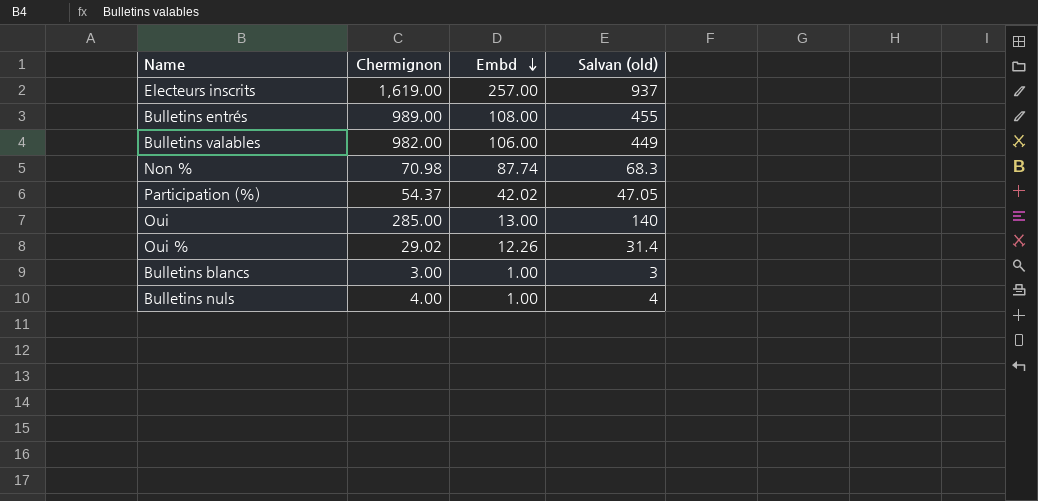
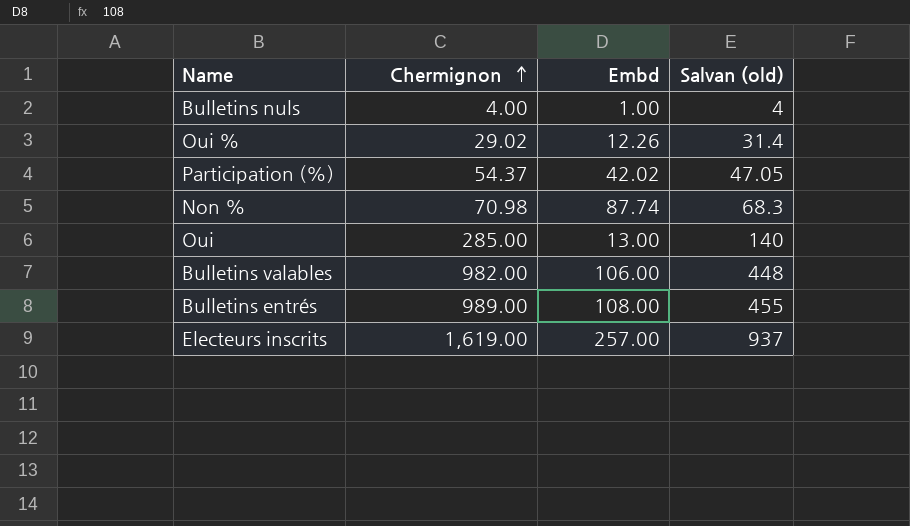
row order: Embd descending -> Chermignon ascending
row Bulletins blancs: 3.00 | 1.00 | 3 -> none
Bulletins valables | Salvan (old): 449 -> 448

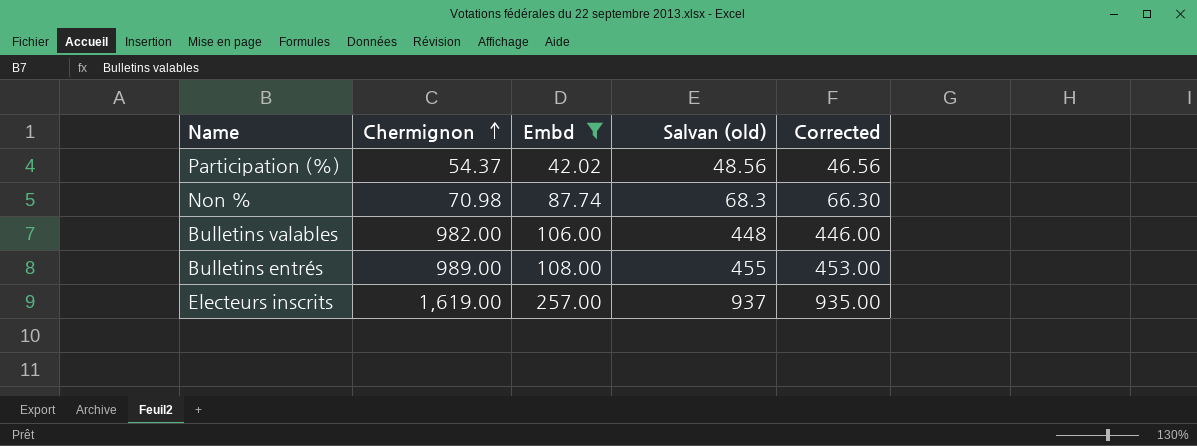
filter: none -> Embd >= 42.02
column Corrected | formula: none -> [Salvan (old)] - 2
Participation (%) | Salvan (old): 47.05 -> 48.56

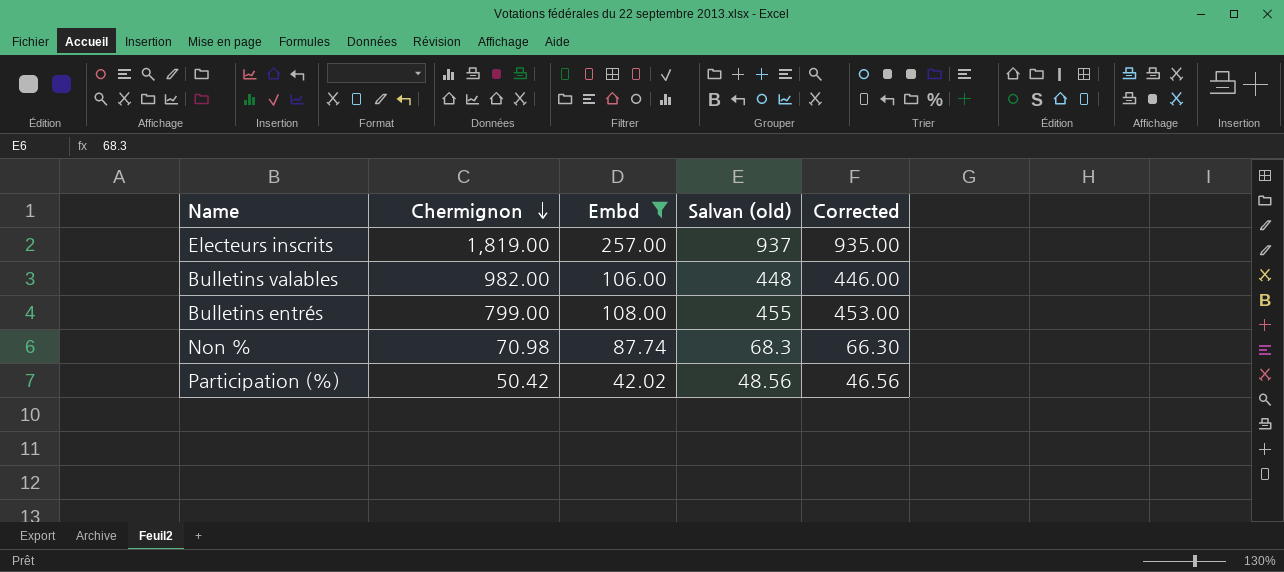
row order: Chermignon ascending -> Chermignon descending
Electeurs inscrits | Chermignon: 1,619.00 -> 1,819.00
Bulletins entrés | Chermignon: 989.00 -> 799.00
Participation (%) | Chermignon: 54.37 -> 50.42

